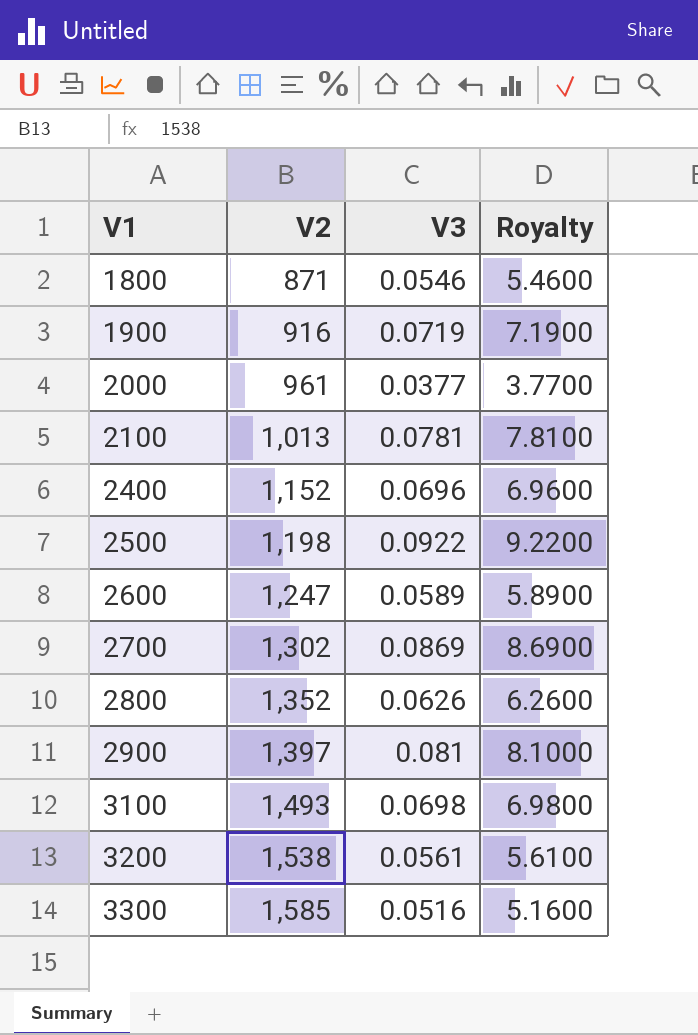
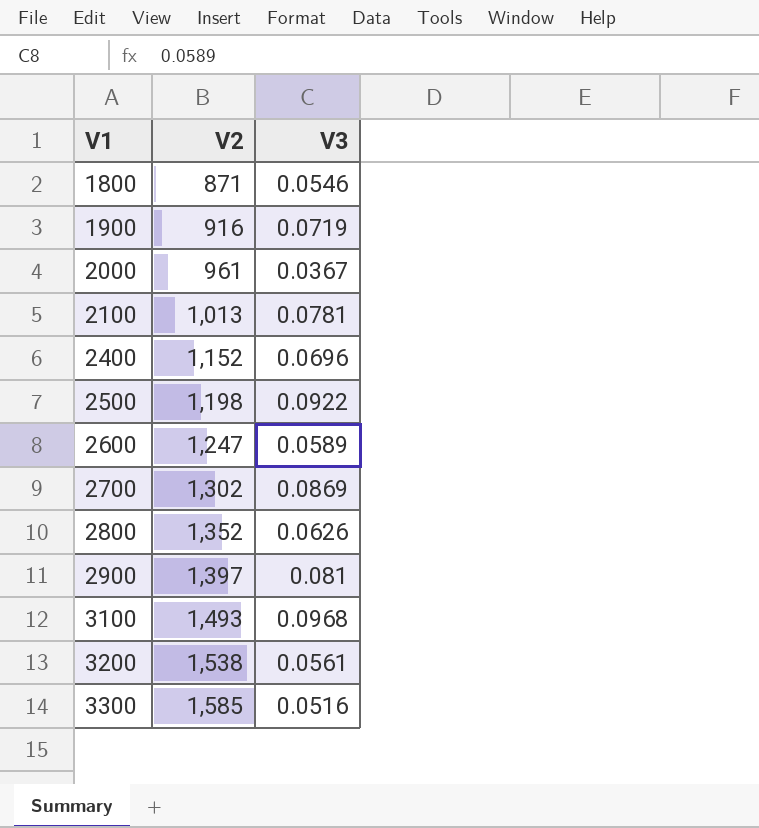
column Royalty | formula: [V3] * 100 -> none
2000 | V3: 0.0377 -> 0.0367
3100 | V3: 0.0698 -> 0.0968

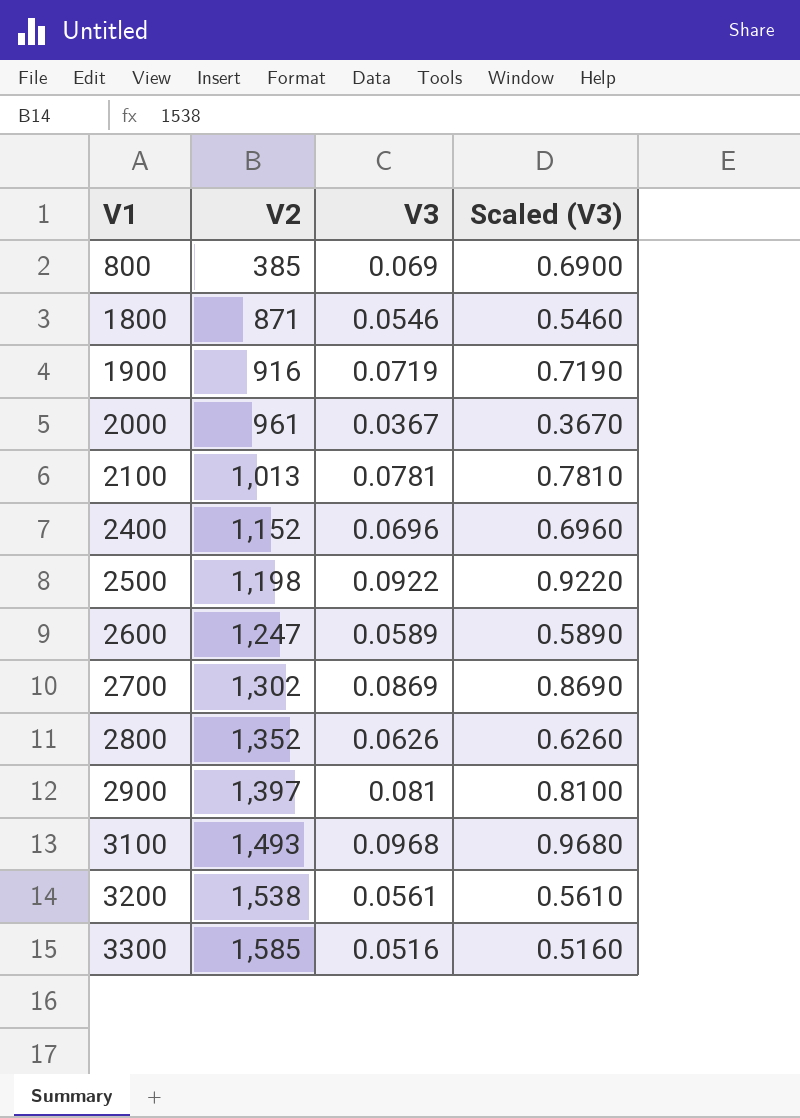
column Scaled (V3) | formula: none -> [V3] * 10
row 800: none -> 385 | 0.069 | 0.6900

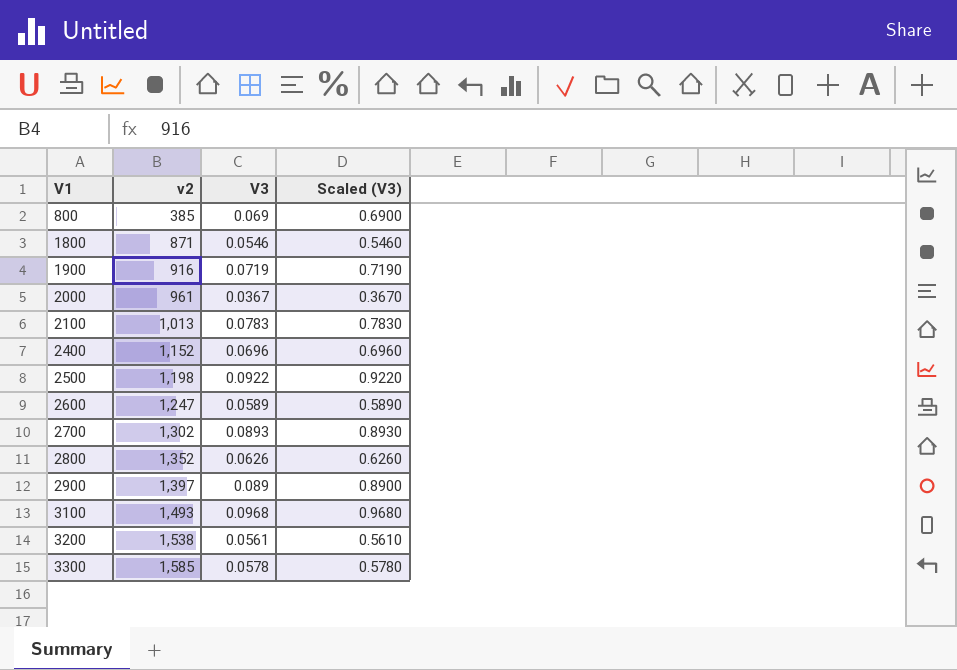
column name: V2 -> v2
2100 | V3: 0.0781 -> 0.0783
2100 | Scaled (V3): 0.7810 -> 0.7830
2700 | V3: 0.0869 -> 0.0893
2700 | Scaled (V3): 0.8690 -> 0.8930
2900 | V3: 0.081 -> 0.089
2900 | Scaled (V3): 0.8100 -> 0.8900
3300 | V3: 0.0516 -> 0.0578
3300 | Scaled (V3): 0.5160 -> 0.5780

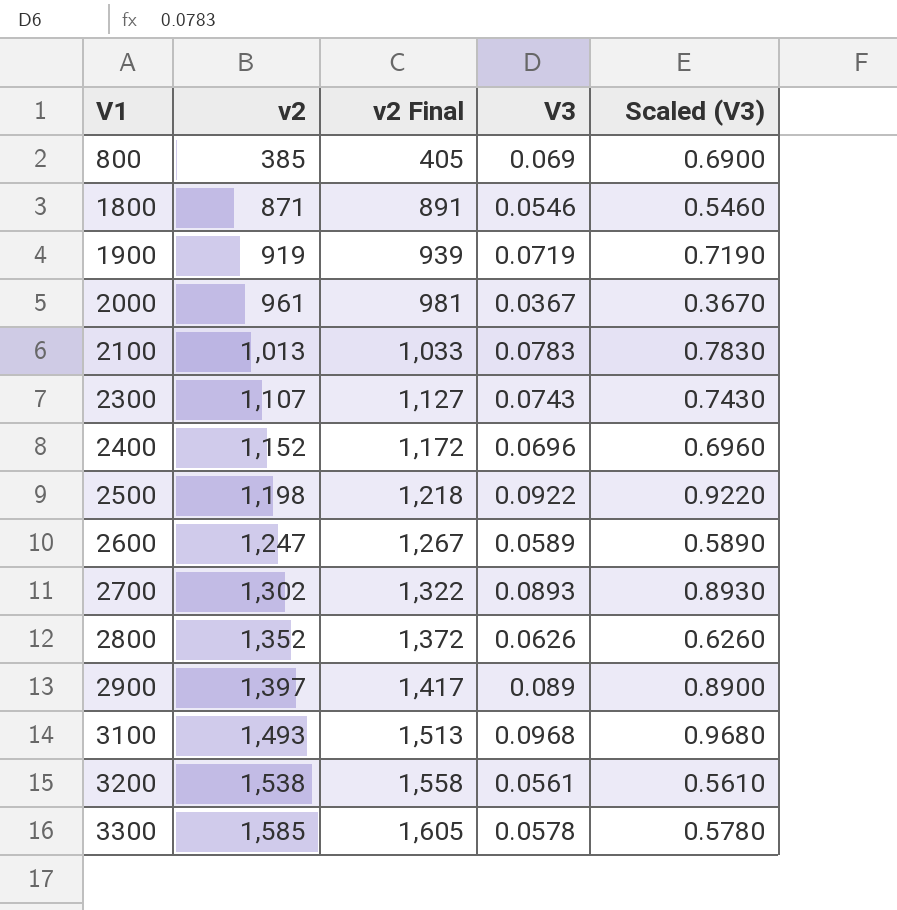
column v2 Final | formula: none -> [v2] + 20
1900 | v2: 916 -> 919
row 2300: none -> 1,107 | 1,127 | 0.0743 | 0.7430

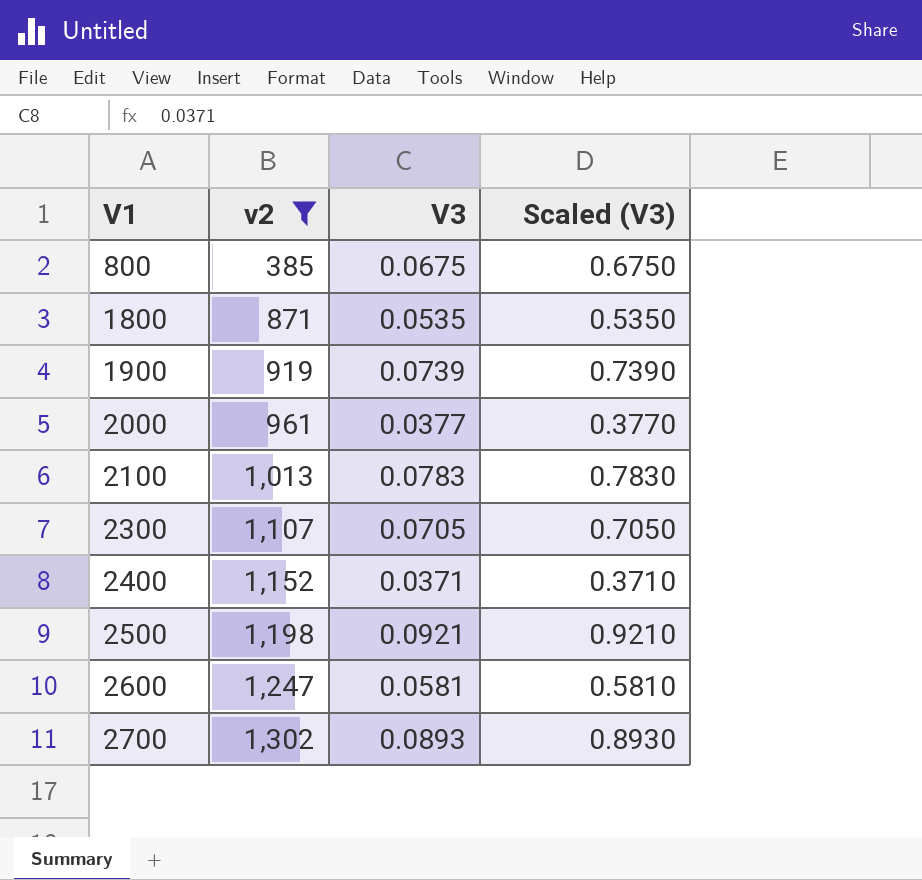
filter: none -> v2 <= 1,302
column v2 Final | formula: [v2] + 20 -> none
800 | V3: 0.069 -> 0.0675
800 | Scaled (V3): 0.6900 -> 0.6750
1800 | V3: 0.0546 -> 0.0535
1800 | Scaled (V3): 0.5460 -> 0.5350
1900 | V3: 0.0719 -> 0.0739
1900 | Scaled (V3): 0.7190 -> 0.7390
2000 | V3: 0.0367 -> 0.0377
2000 | Scaled (V3): 0.3670 -> 0.3770
2300 | V3: 0.0743 -> 0.0705
2300 | Scaled (V3): 0.7430 -> 0.7050
2400 | V3: 0.0696 -> 0.0371
2400 | Scaled (V3): 0.6960 -> 0.3710
2500 | V3: 0.0922 -> 0.0921
2500 | Scaled (V3): 0.9220 -> 0.9210
2600 | V3: 0.0589 -> 0.0581
2600 | Scaled (V3): 0.5890 -> 0.5810

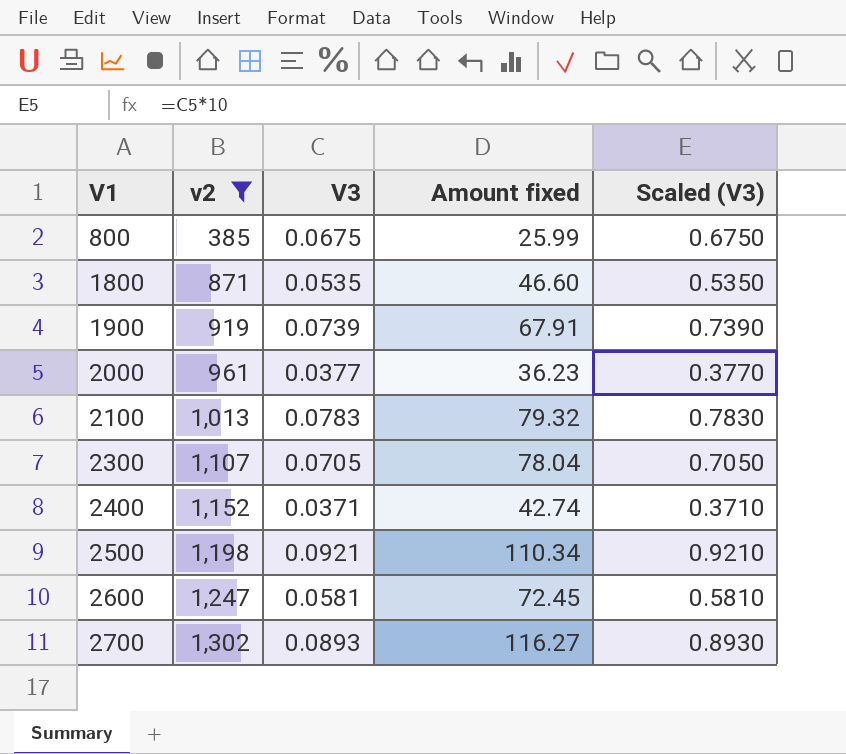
column Amount fixed | formula: none -> [v2] * [V3]

